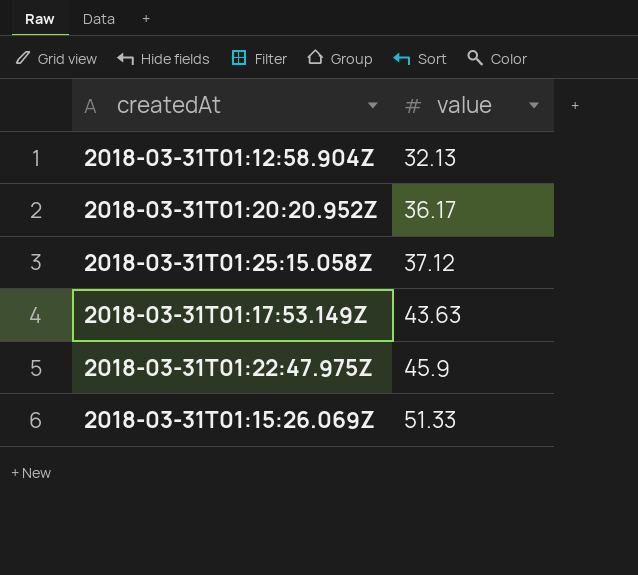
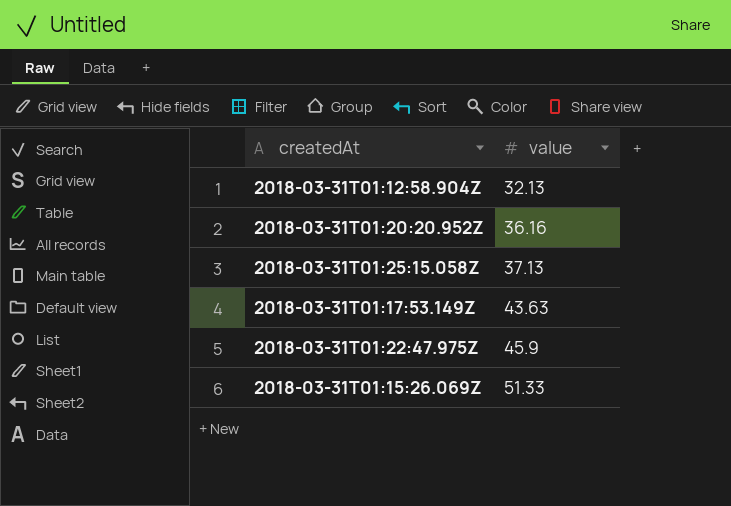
2018-03-31T01:20:20.952Z | value: 36.17 -> 36.16
2018-03-31T01:25:15.058Z | value: 37.12 -> 37.13

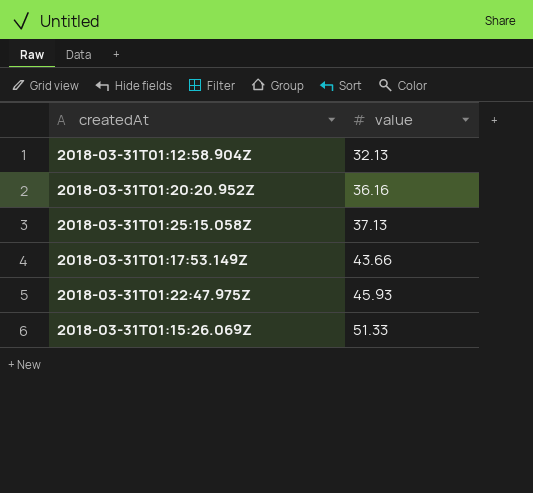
2018-03-31T01:17:53.149Z | value: 43.63 -> 43.66
2018-03-31T01:22:47.975Z | value: 45.9 -> 45.93

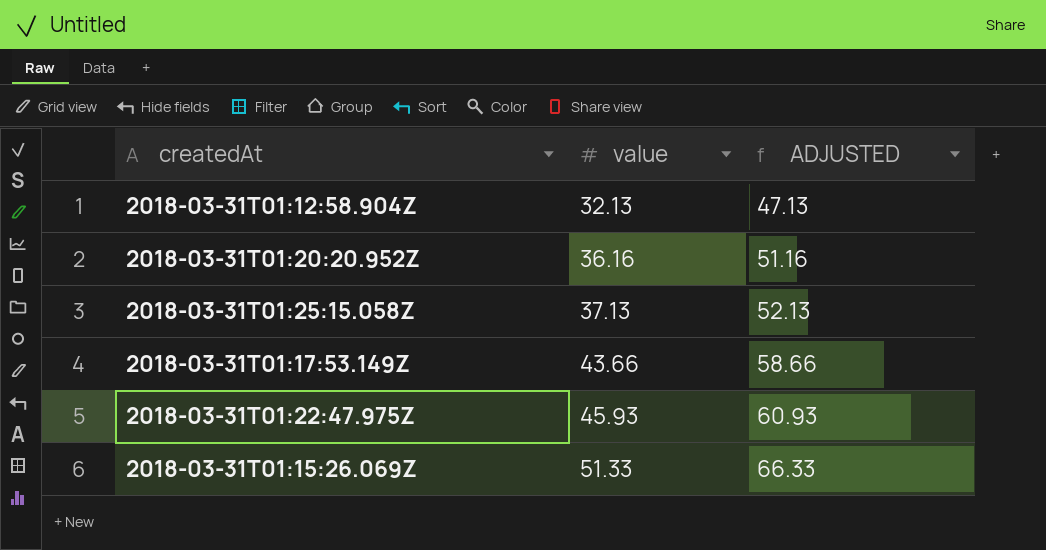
column ADJUSTED | formula: none -> [value] + 15

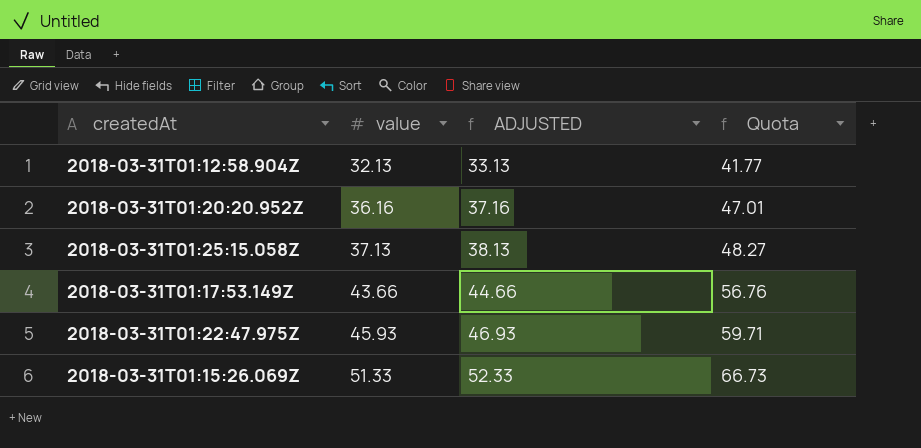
column ADJUSTED | formula: [value] + 15 -> [value] + 1
column Quota | formula: none -> [value] * 1.3

